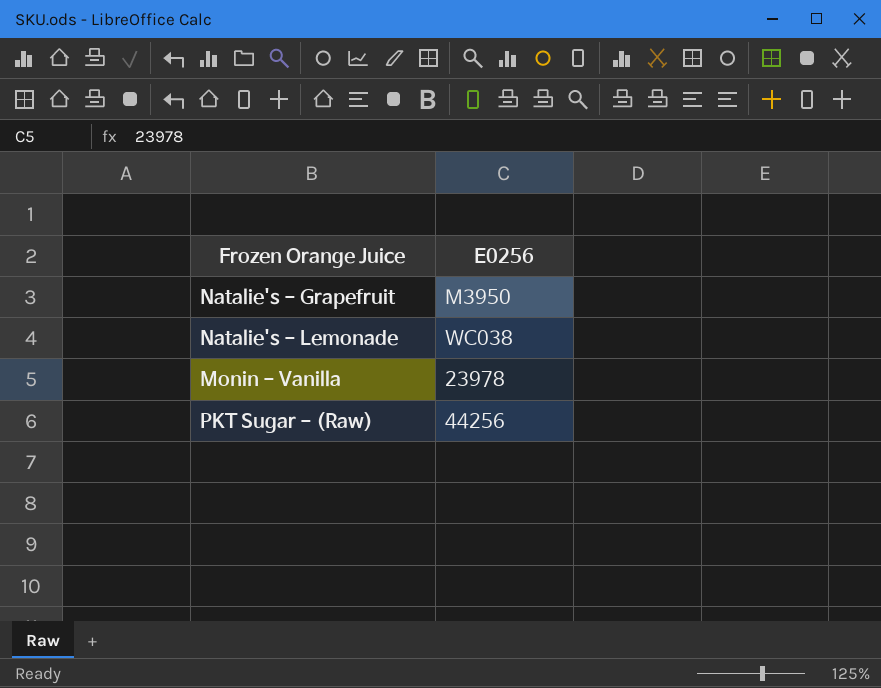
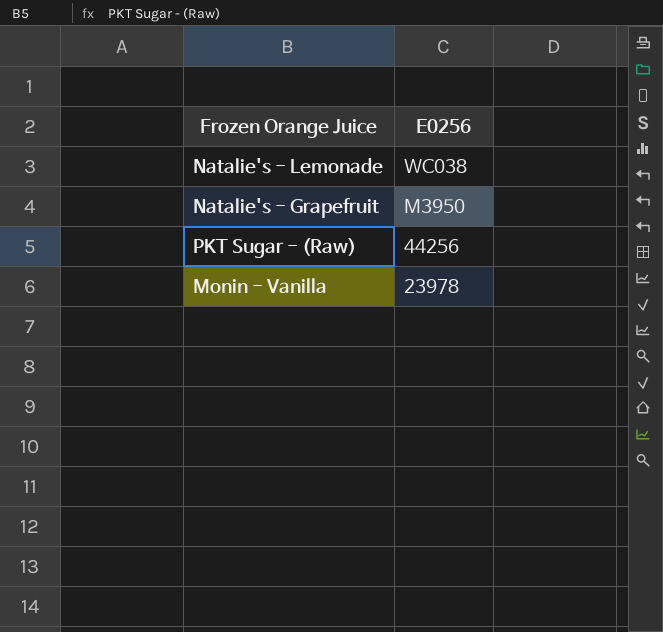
row order: none -> E0256 descending

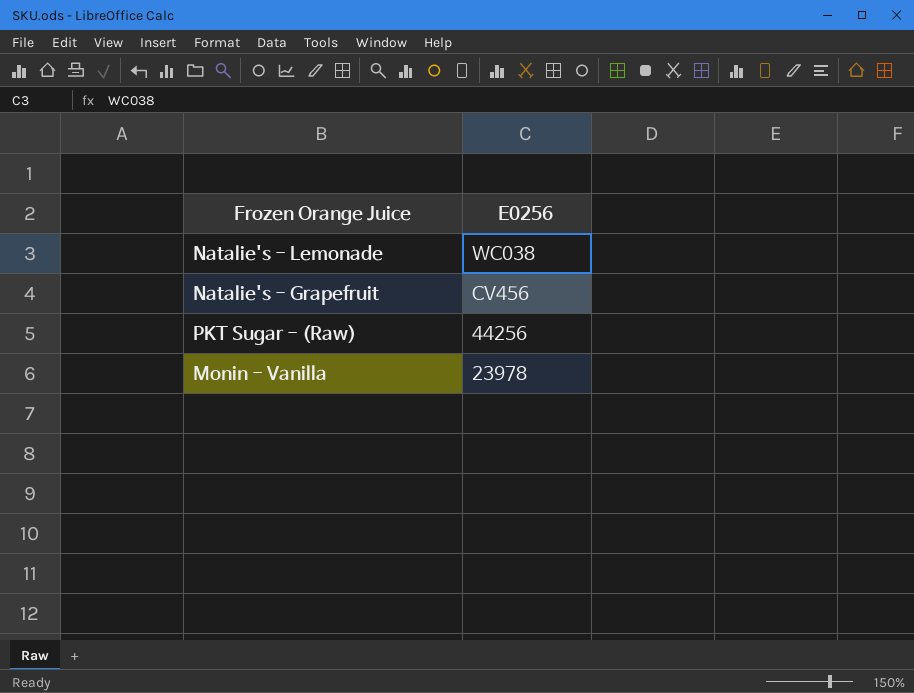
Natalie's - Grapefruit | E0256: M3950 -> CV456

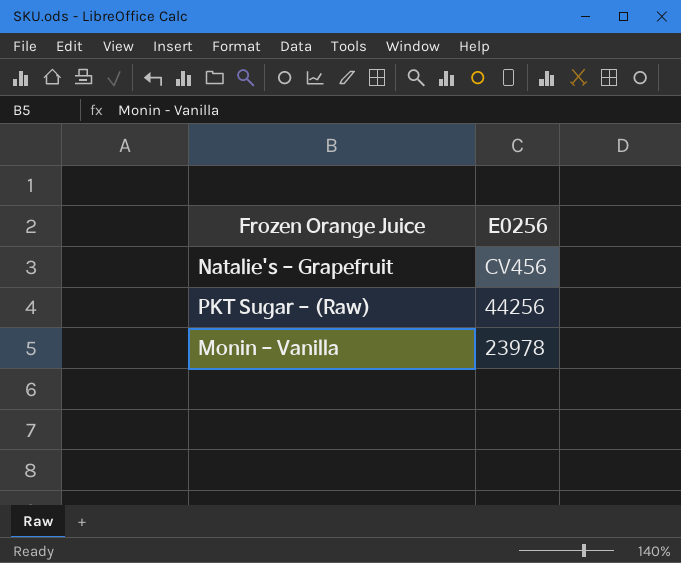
row Natalie's - Lemonade: WC038 -> none

